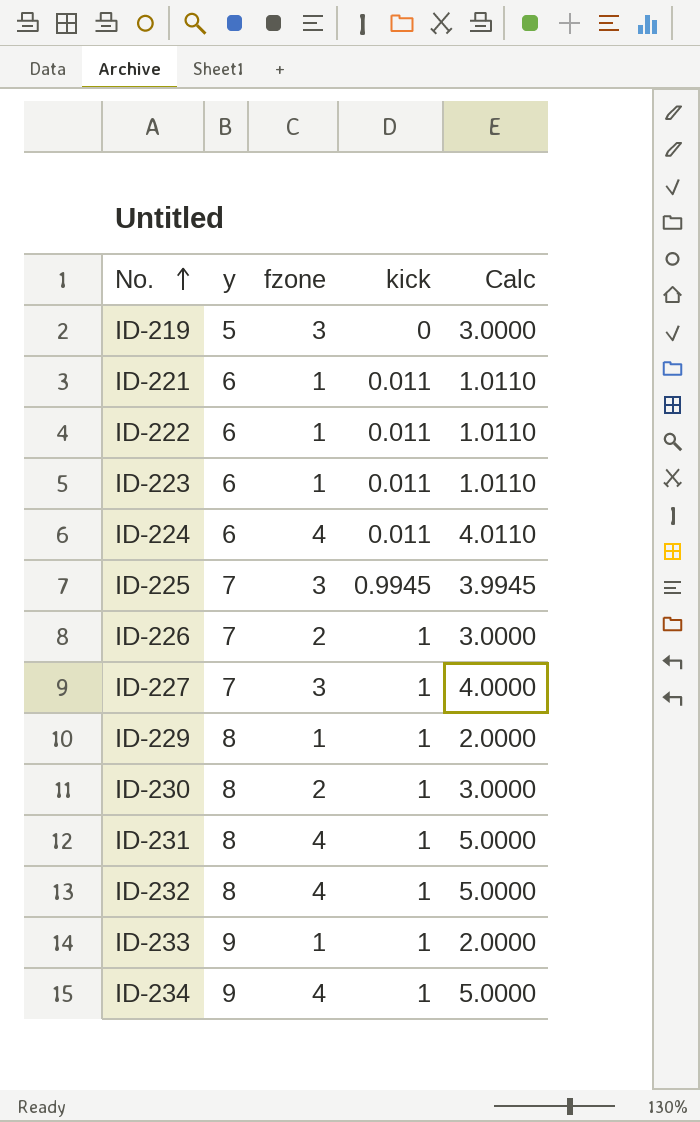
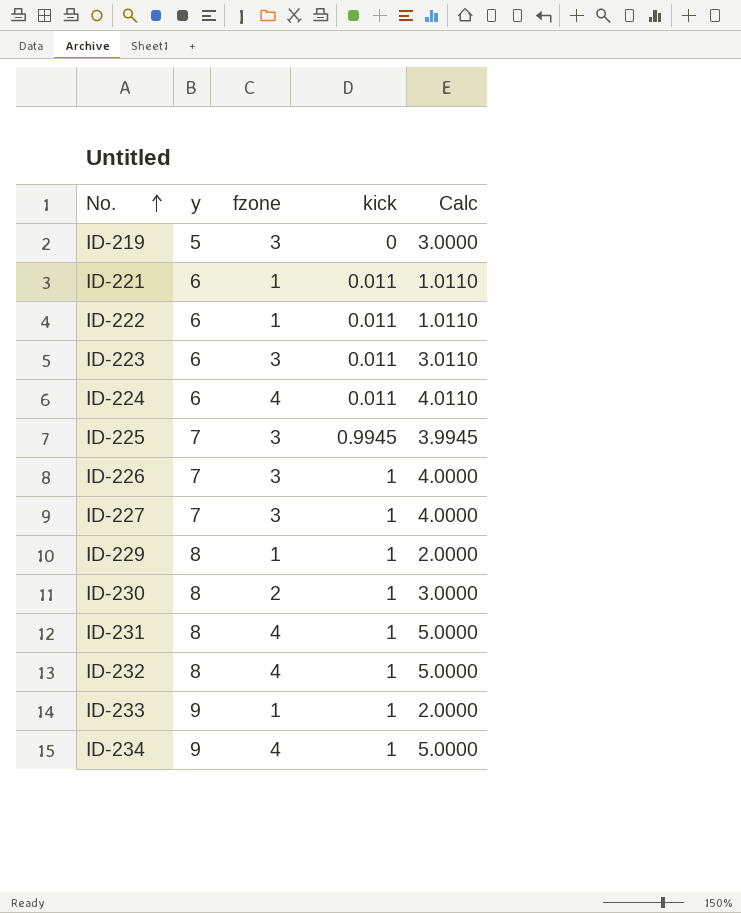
ID-223 | fzone: 1 -> 3
ID-223 | Calc: 1.0110 -> 3.0110
ID-226 | fzone: 2 -> 3
ID-226 | Calc: 3.0000 -> 4.0000

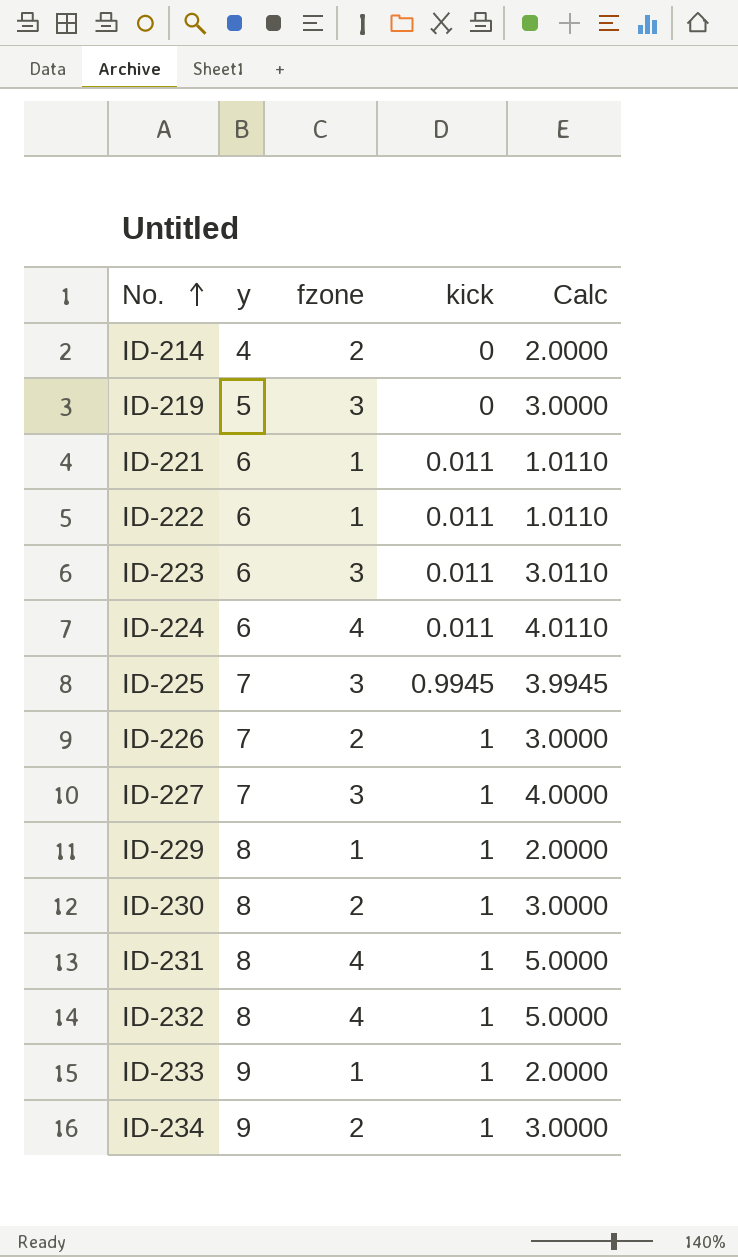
row ID-214: none -> 4 | 2 | 0 | 2.0000
ID-226 | fzone: 3 -> 2
ID-226 | Calc: 4.0000 -> 3.0000
ID-234 | fzone: 4 -> 2
ID-234 | Calc: 5.0000 -> 3.0000

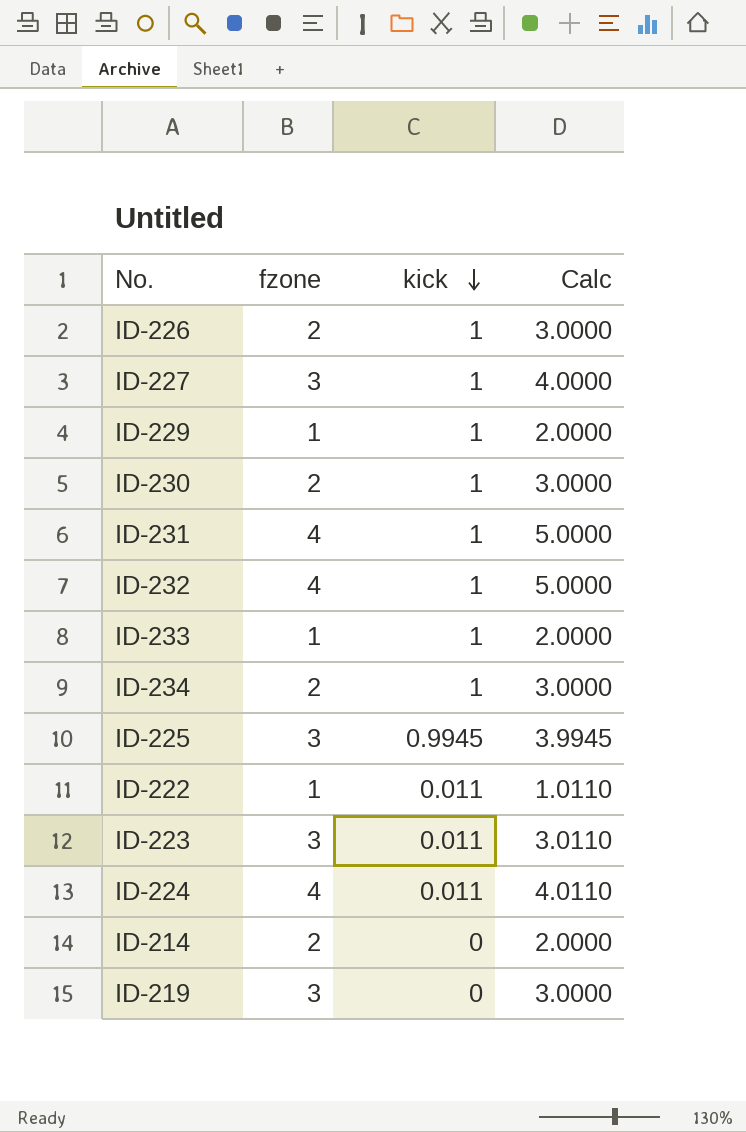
row order: No. ascending -> kick descending
column y | position: 2 -> none
row ID-221: 6 | 1 | 0.011 | 1.0110 -> none

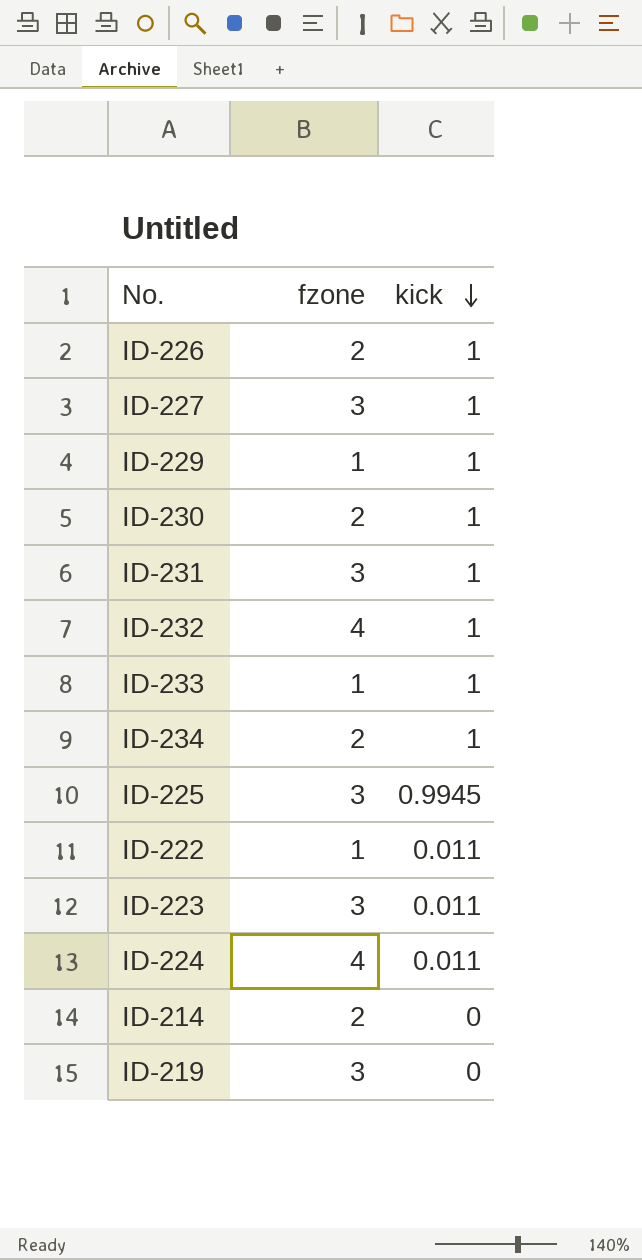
column Calc | formula: [fzone] + [kick] -> none
ID-231 | fzone: 4 -> 3

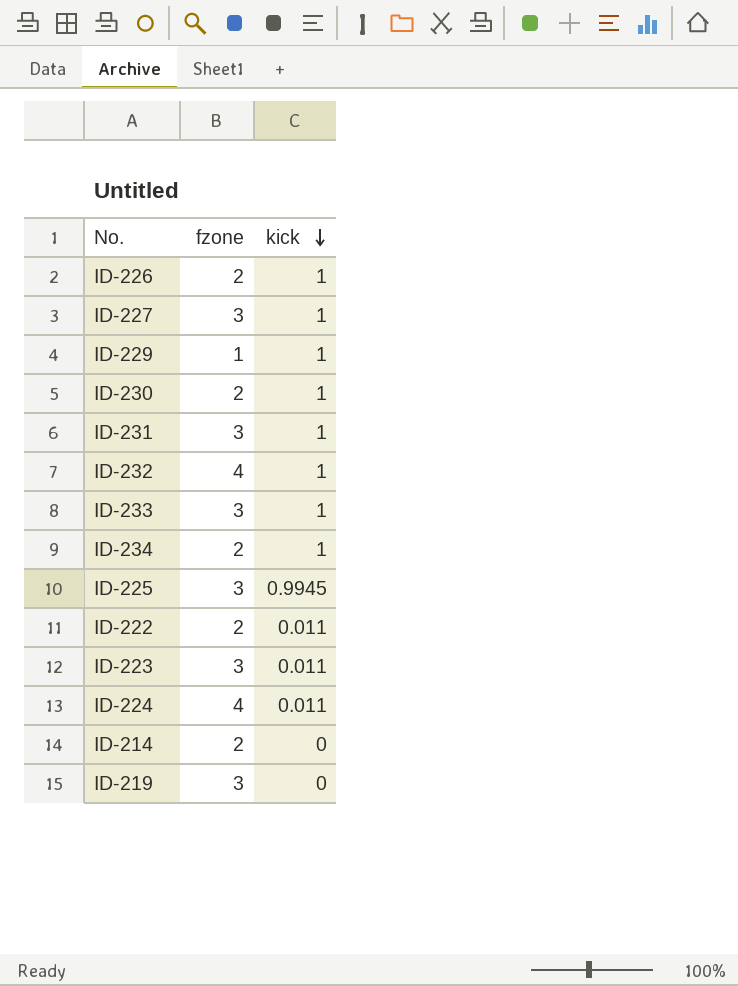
ID-233 | fzone: 1 -> 3
ID-222 | fzone: 1 -> 2

